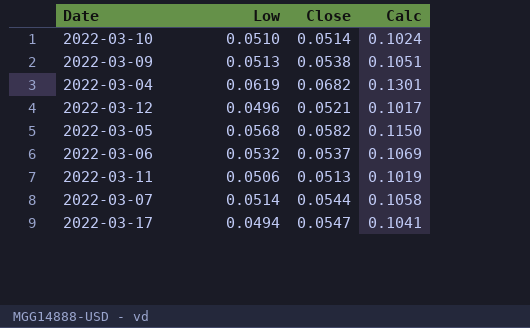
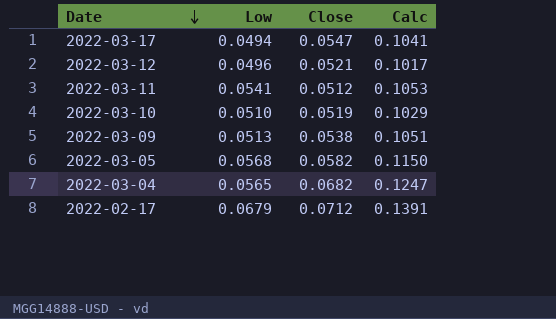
row order: none -> Date descending
row 2022-03-06: 0.0532 | 0.0537 | 0.1069 -> none
row 2022-03-07: 0.0514 | 0.0544 | 0.1058 -> none
2022-03-11 | Low: 0.0506 -> 0.0541
2022-03-11 | Close: 0.0513 -> 0.0512
2022-03-11 | Calc: 0.1019 -> 0.1053
2022-03-10 | Close: 0.0514 -> 0.0519
2022-03-10 | Calc: 0.1024 -> 0.1029
2022-03-04 | Low: 0.0619 -> 0.0565
2022-03-04 | Calc: 0.1301 -> 0.1247
row 2022-02-17: none -> 0.0679 | 0.0712 | 0.1391

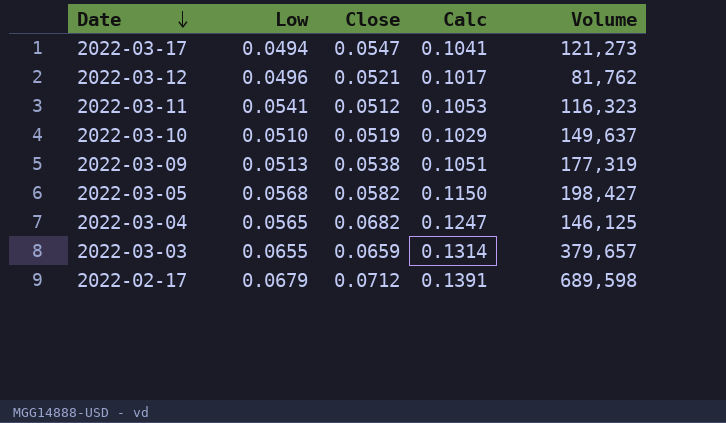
column Volume | position: none -> 5
row 2022-03-03: none -> 0.0655 | 0.0659 | 0.1314 | 379,657

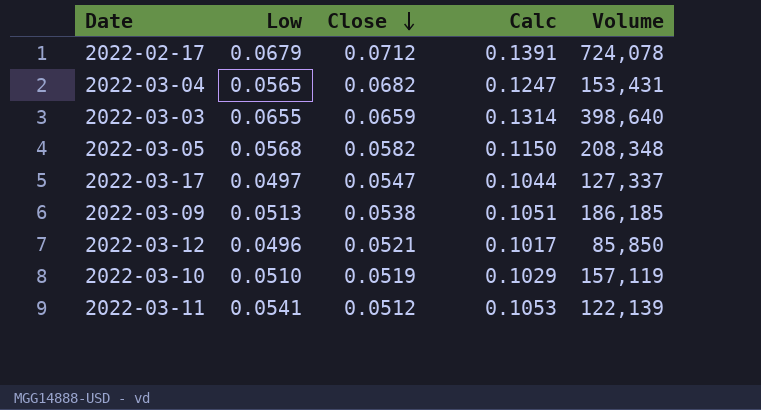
row order: Date descending -> Close descending
2022-02-17 | Volume: 689,598 -> 724,078
2022-03-04 | Volume: 146,125 -> 153,431
2022-03-03 | Volume: 379,657 -> 398,640
2022-03-05 | Volume: 198,427 -> 208,348
2022-03-17 | Low: 0.0494 -> 0.0497
2022-03-17 | Calc: 0.1041 -> 0.1044
2022-03-17 | Volume: 121,273 -> 127,337
2022-03-09 | Volume: 177,319 -> 186,185
2022-03-12 | Volume: 81,762 -> 85,850
2022-03-10 | Volume: 149,637 -> 157,119
2022-03-11 | Volume: 116,323 -> 122,139

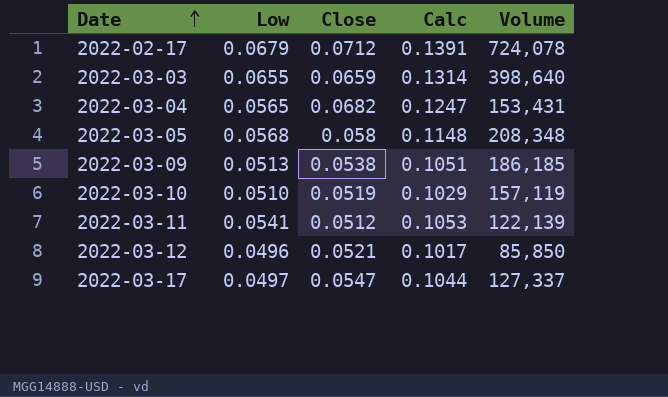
row order: Close descending -> Date ascending
2022-03-05 | Close: 0.0582 -> 0.058
2022-03-05 | Calc: 0.1150 -> 0.1148

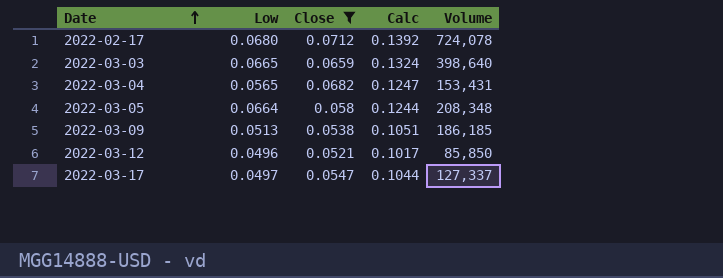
filter: none -> Close >= 0.0521
2022-02-17 | Low: 0.0679 -> 0.0680
2022-02-17 | Calc: 0.1391 -> 0.1392
2022-03-03 | Low: 0.0655 -> 0.0665
2022-03-03 | Calc: 0.1314 -> 0.1324
2022-03-05 | Low: 0.0568 -> 0.0664
2022-03-05 | Calc: 0.1148 -> 0.1244

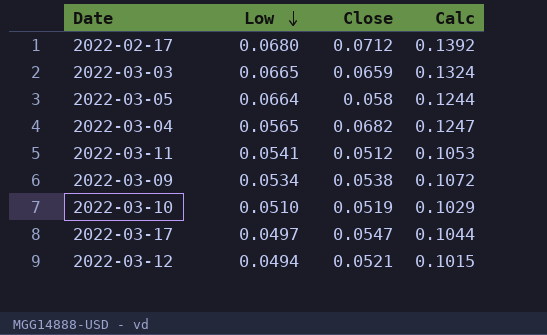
filter: Close >= 0.0521 -> none
row order: Date ascending -> Low descending
column Volume | position: 5 -> none
2022-03-09 | Low: 0.0513 -> 0.0534
2022-03-09 | Calc: 0.1051 -> 0.1072
2022-03-12 | Low: 0.0496 -> 0.0494
2022-03-12 | Calc: 0.1017 -> 0.1015

